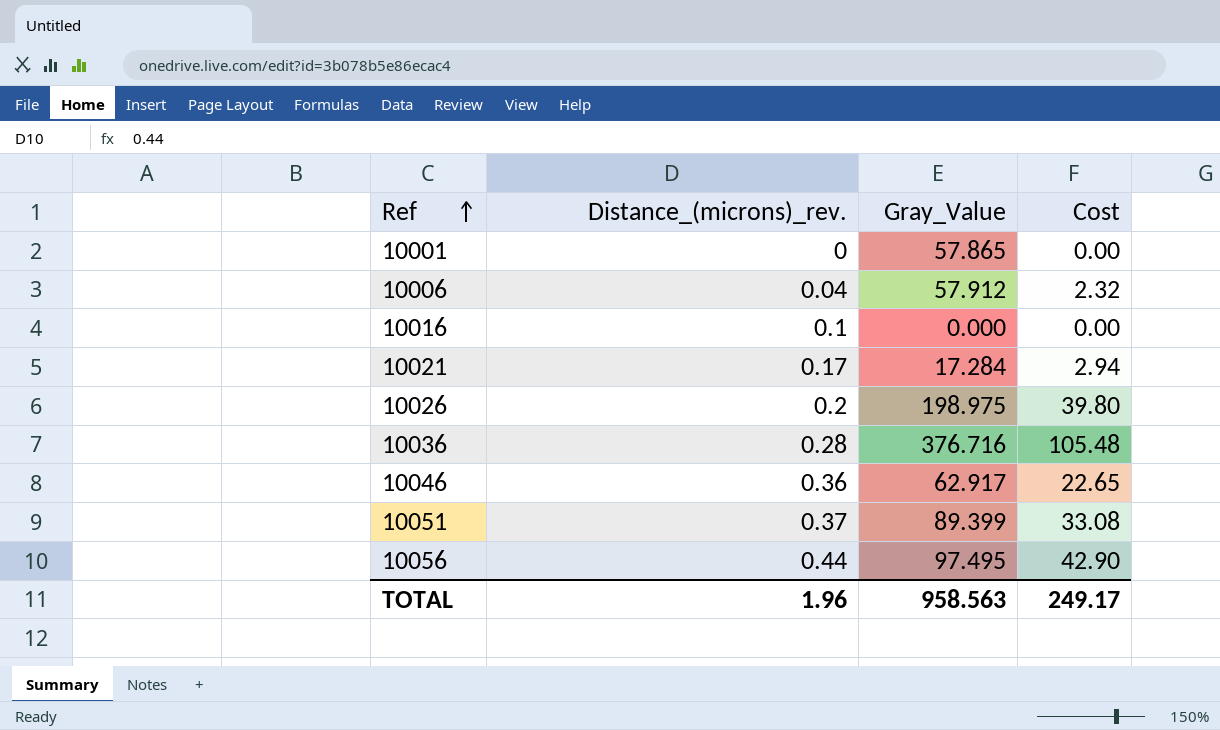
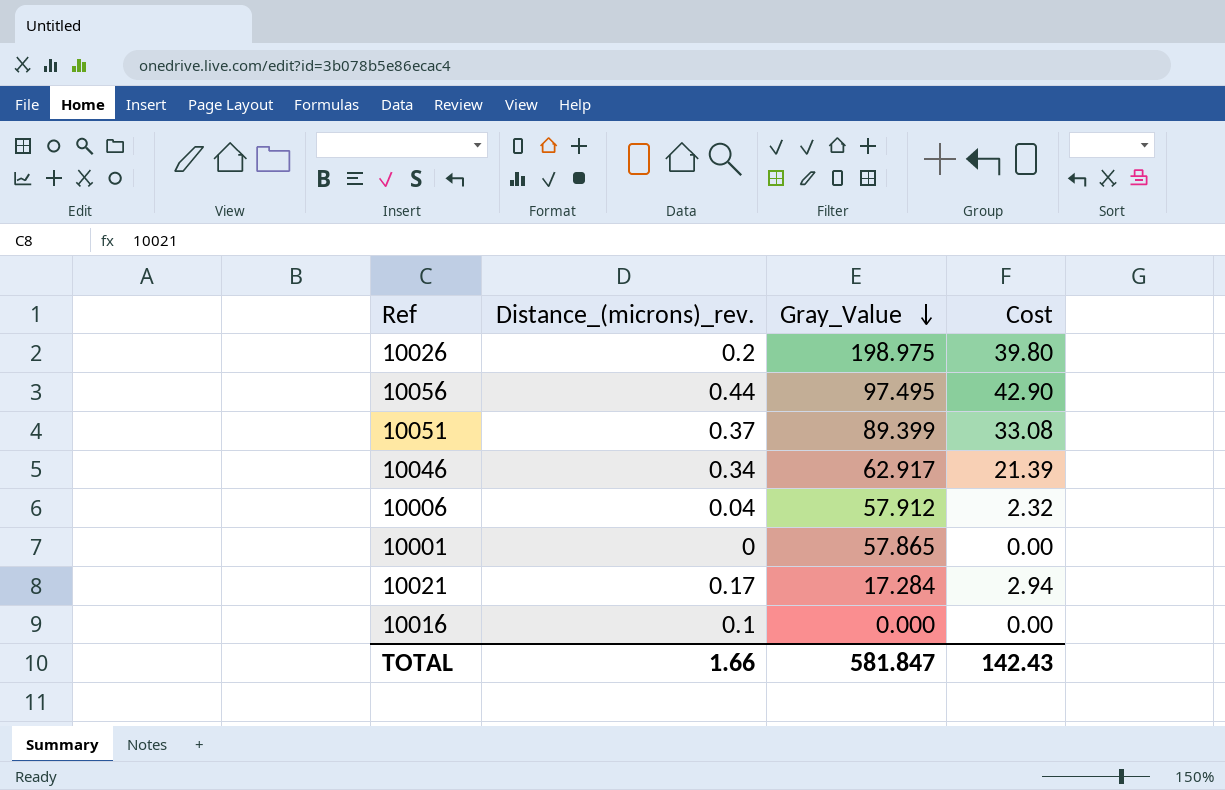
row order: Ref ascending -> Gray_Value descending
row 10036: 0.28 | 376.716 | 105.48 -> none
10046 | Distance_(microns)_rev.: 0.36 -> 0.34
10046 | Cost: 22.65 -> 21.39
TOTAL | Distance_(microns)_rev.: 1.96 -> 1.66
TOTAL | Gray_Value: 958.563 -> 581.847
TOTAL | Cost: 249.17 -> 142.43

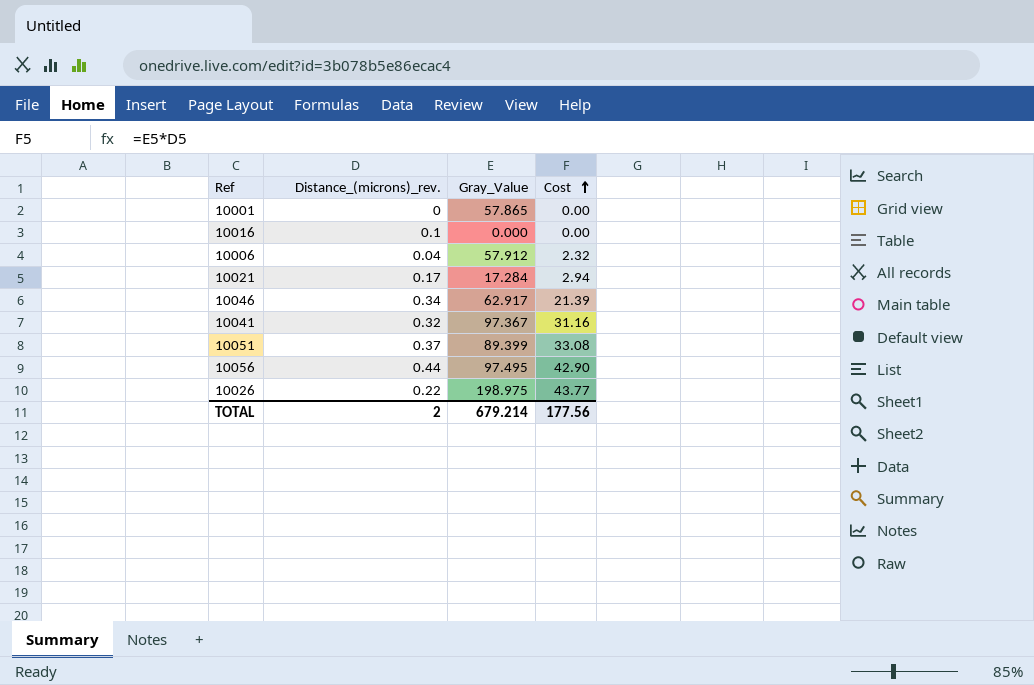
row order: Gray_Value descending -> Cost ascending
row 10041: none -> 0.32 | 97.367 | 31.16
10026 | Distance_(microns)_rev.: 0.2 -> 0.22
10026 | Cost: 39.80 -> 43.77
TOTAL | Distance_(microns)_rev.: 1.66 -> 2
TOTAL | Gray_Value: 581.847 -> 679.214
TOTAL | Cost: 142.43 -> 177.56

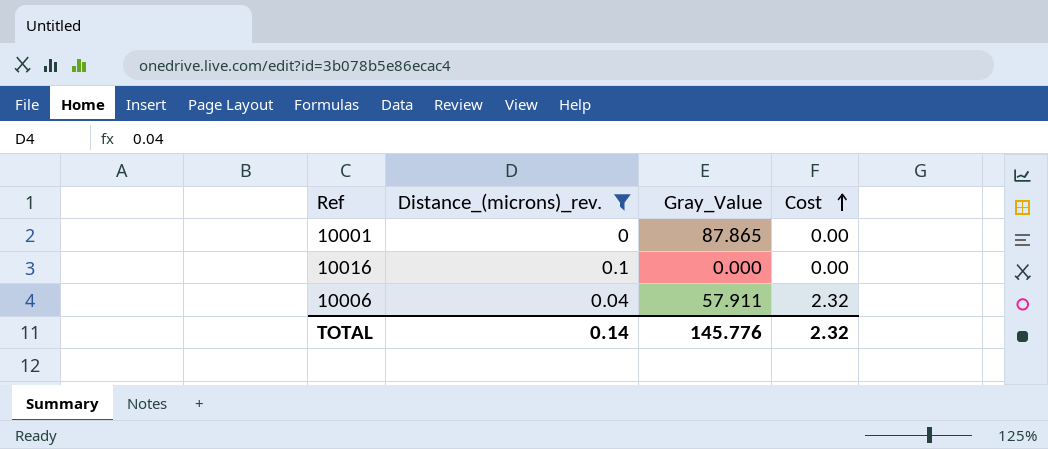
filter: none -> Distance_(microns)_rev. <= 0.1
10001 | Gray_Value: 57.865 -> 87.865
10006 | Gray_Value: 57.912 -> 57.911
TOTAL | Distance_(microns)_rev.: 2 -> 0.14
TOTAL | Gray_Value: 679.214 -> 145.776
TOTAL | Cost: 177.56 -> 2.32

